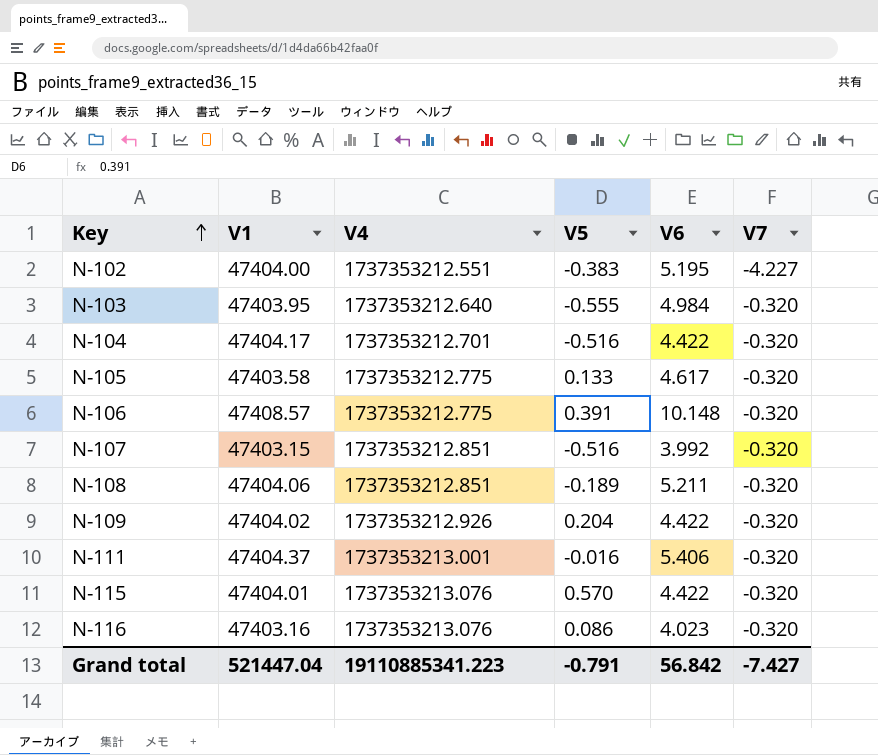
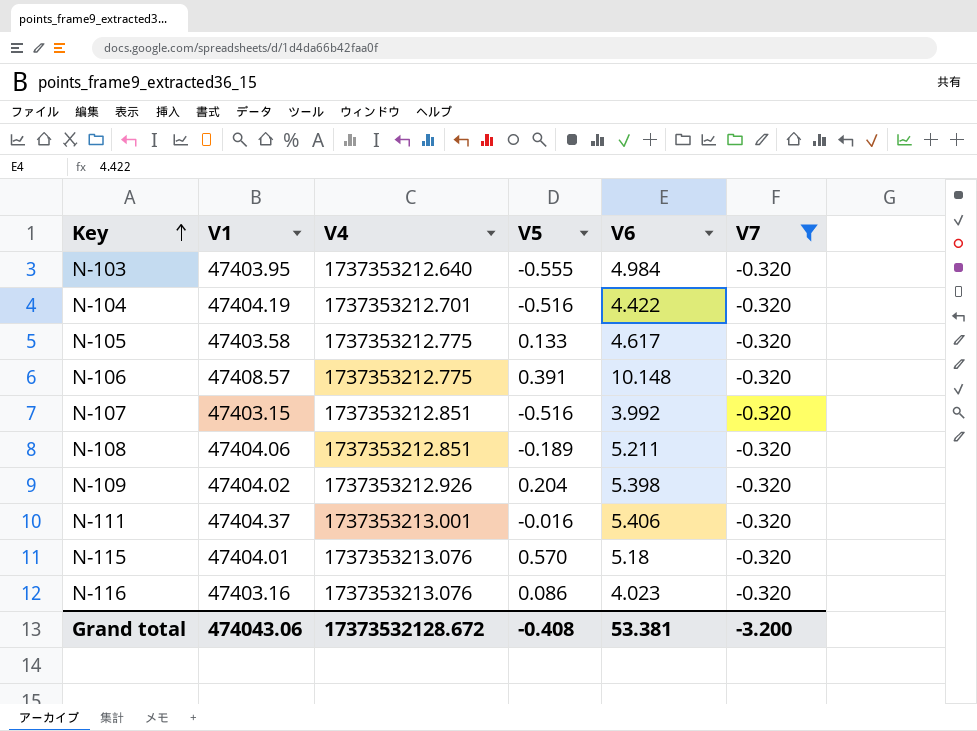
filter: none -> V7 = -0.320
N-104 | V1: 47404.17 -> 47404.19
N-109 | V6: 4.422 -> 5.398
N-115 | V6: 4.422 -> 5.18
Grand total | V1: 521447.04 -> 474043.06
Grand total | V4: 19110885341.223 -> 17373532128.672
Grand total | V5: -0.791 -> -0.408
Grand total | V6: 56.842 -> 53.381
Grand total | V7: -7.427 -> -3.200

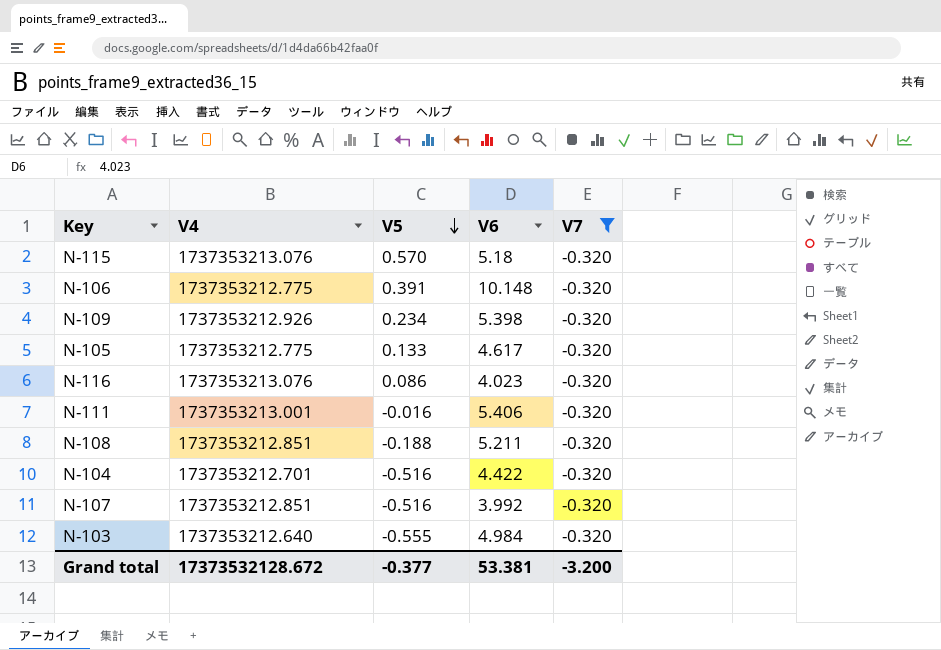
row order: Key ascending -> V5 descending
column V1 | position: 2 -> none
N-109 | V5: 0.204 -> 0.234
N-108 | V5: -0.189 -> -0.188
Grand total | V5: -0.408 -> -0.377

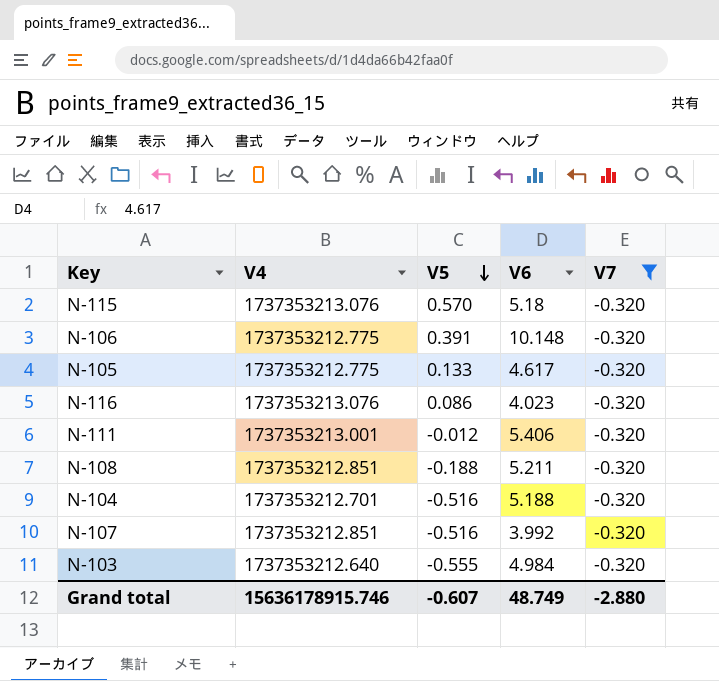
row N-109: 1737353212.926 | 0.234 | 5.398 | -0.320 -> none
N-111 | V5: -0.016 -> -0.012
N-104 | V6: 4.422 -> 5.188
Grand total | V4: 17373532128.672 -> 15636178915.746
Grand total | V5: -0.377 -> -0.607
Grand total | V6: 53.381 -> 48.749
Grand total | V7: -3.200 -> -2.880

